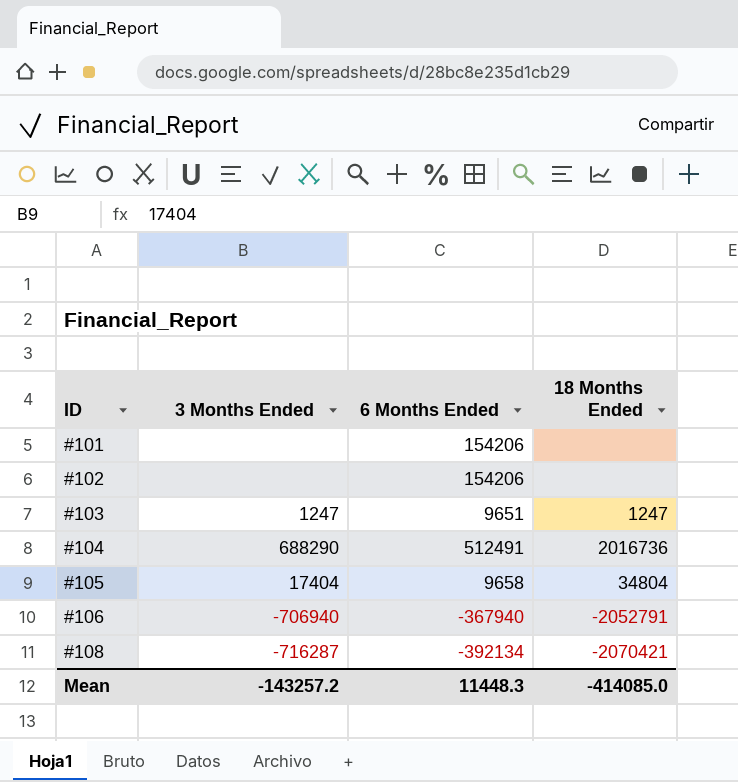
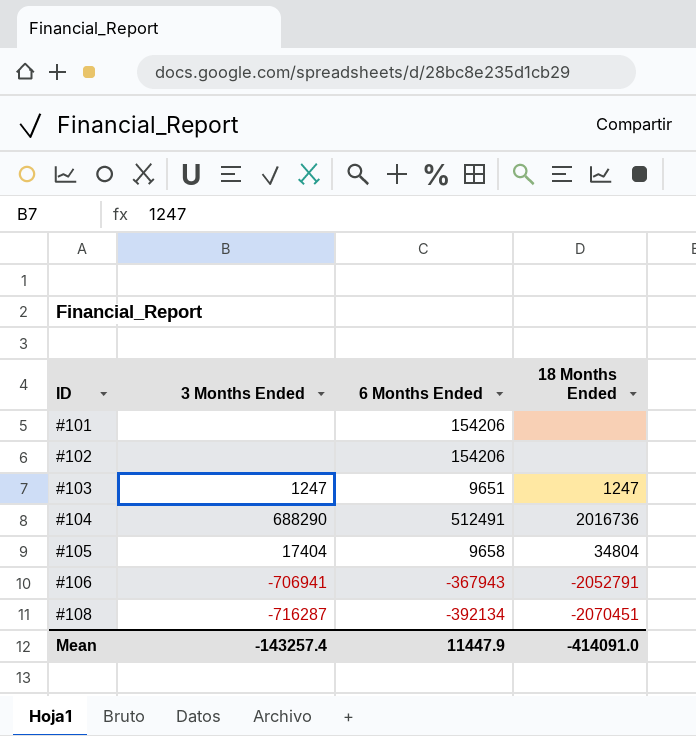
#106 | 3 Months Ended: -706940 -> -706941
#106 | 6 Months Ended: -367940 -> -367943
#108 | 18 Months Ended: -2070421 -> -2070451
Mean | 3 Months Ended: -143257.2 -> -143257.4
Mean | 6 Months Ended: 11448.3 -> 11447.9
Mean | 18 Months Ended: -414085.0 -> -414091.0

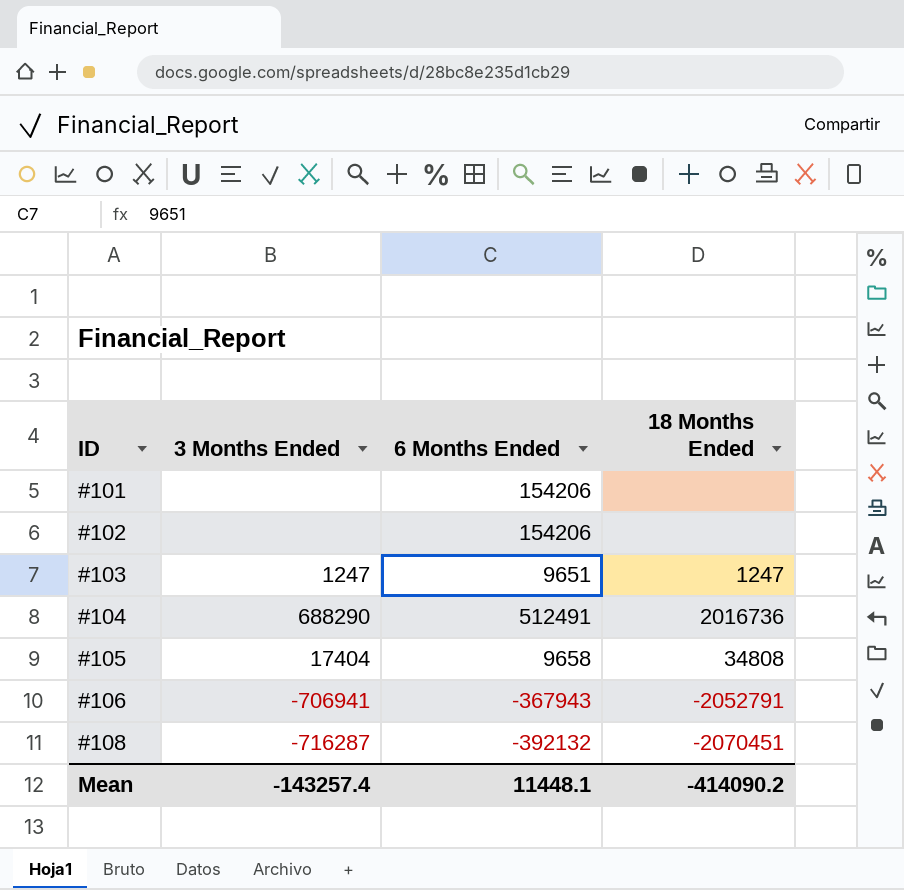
#105 | 18 Months Ended: 34804 -> 34808
#108 | 6 Months Ended: -392134 -> -392132
Mean | 6 Months Ended: 11447.9 -> 11448.1
Mean | 18 Months Ended: -414091.0 -> -414090.2

